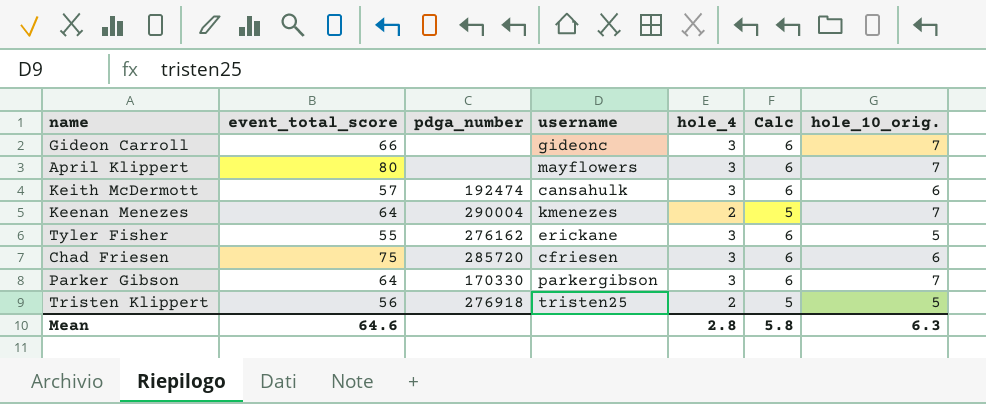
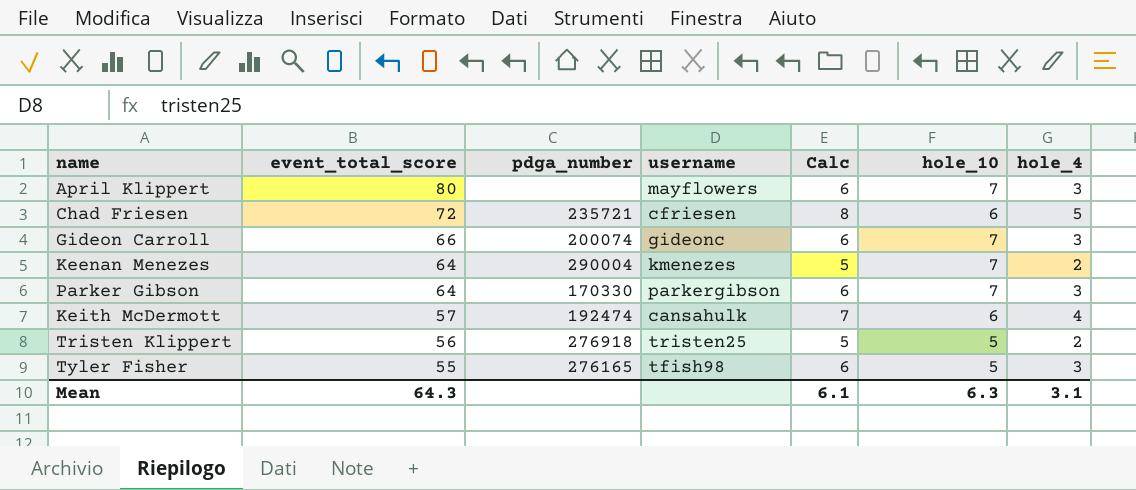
row order: none -> event_total_score descending
column name: hole_10_orig. -> hole_10
column hole_4 | position: 5 -> 7
Chad Friesen | event_total_score: 75 -> 72
Chad Friesen | pdga_number: 285720 -> 235721
Chad Friesen | Calc: 6 -> 8
Chad Friesen | hole_4: 3 -> 5
Gideon Carroll | pdga_number: none -> 200074
Keith McDermott | Calc: 6 -> 7
Keith McDermott | hole_4: 3 -> 4
Tyler Fisher | pdga_number: 276162 -> 276165
Tyler Fisher | username: erickane -> tfish98
Mean | event_total_score: 64.6 -> 64.3
Mean | Calc: 5.8 -> 6.1
Mean | hole_4: 2.8 -> 3.1

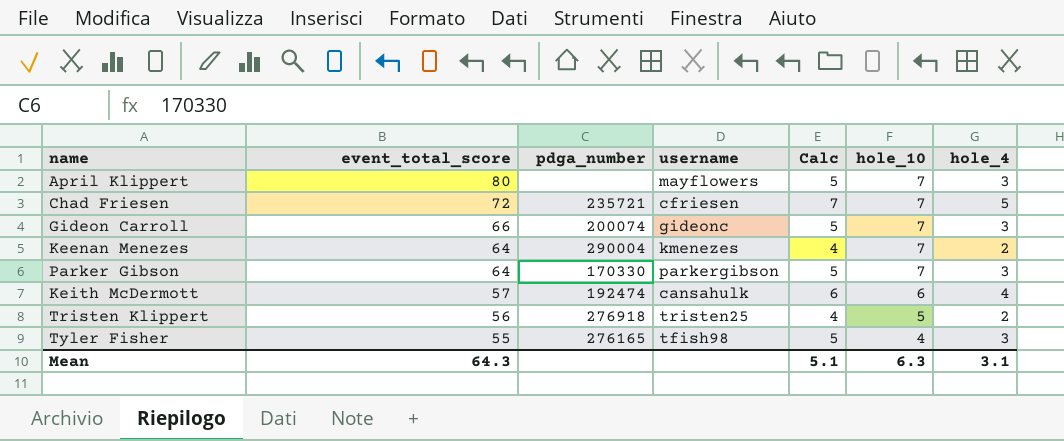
column Calc | formula: [hole_4] + 3 -> [hole_4] + 2
Chad Friesen | hole_10: 6 -> 7
Tyler Fisher | hole_10: 5 -> 4
Mean | Calc: 6.1 -> 5.1

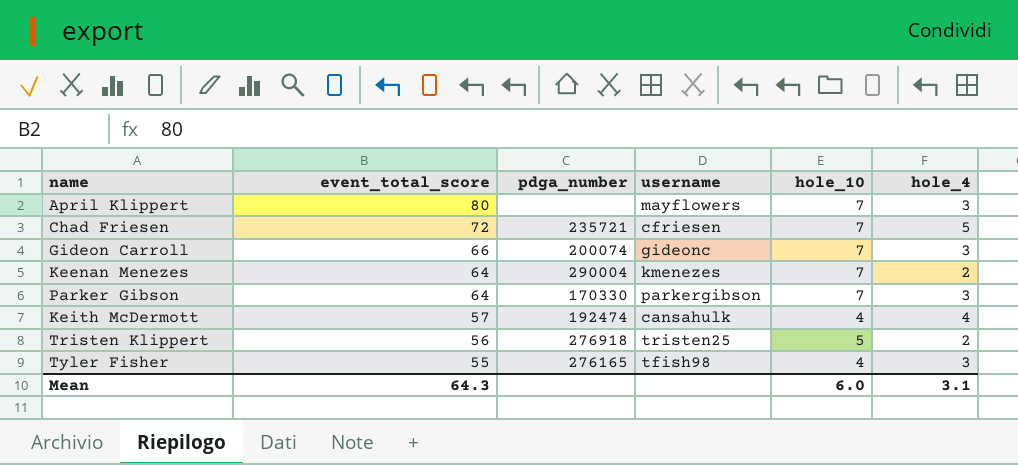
column Calc | formula: [hole_4] + 2 -> none
Keith McDermott | hole_10: 6 -> 4
Mean | hole_10: 6.3 -> 6.0

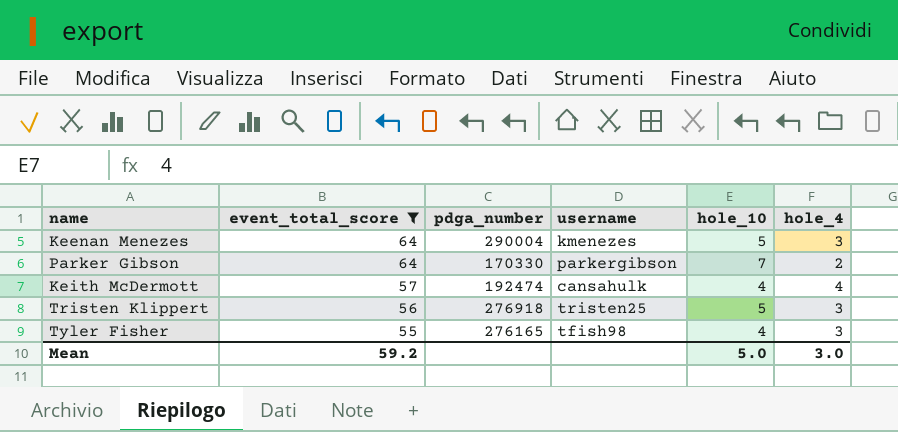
filter: none -> event_total_score <= 64
Keenan Menezes | hole_10: 7 -> 5
Keenan Menezes | hole_4: 2 -> 3
Parker Gibson | hole_4: 3 -> 2
Tristen Klippert | hole_4: 2 -> 3
Mean | event_total_score: 64.3 -> 59.2
Mean | hole_10: 6.0 -> 5.0
Mean | hole_4: 3.1 -> 3.0

